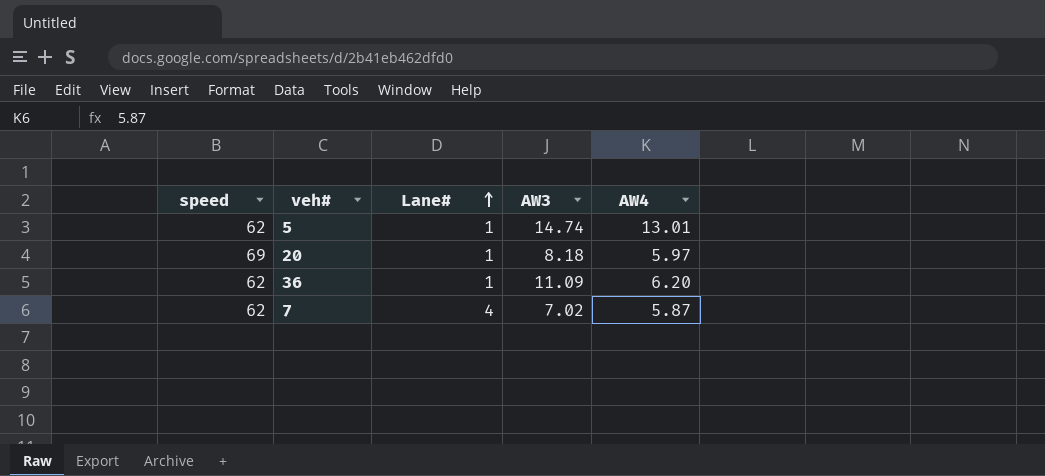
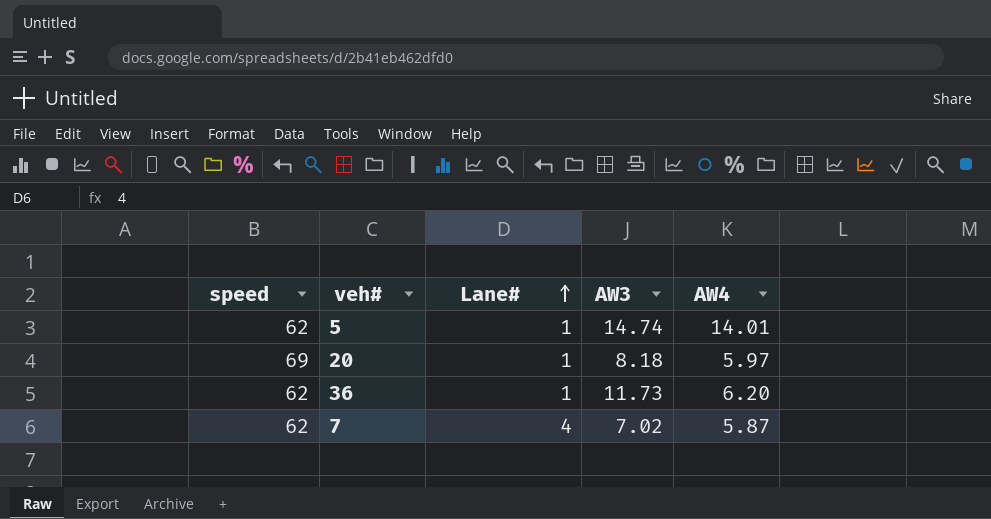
5 | AW4: 13.01 -> 14.01
36 | AW3: 11.09 -> 11.73

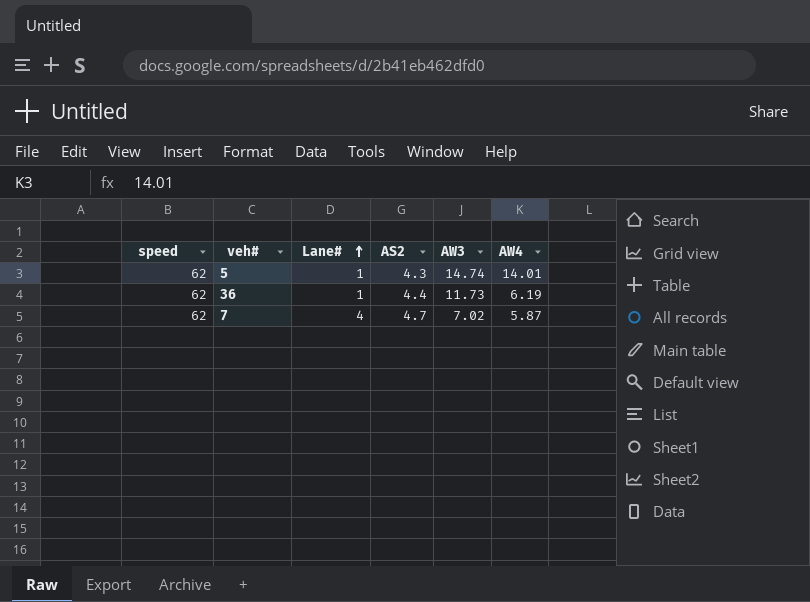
column AS2 | position: none -> 4
row 20: 69 | 1 | 8.18 | 5.97 -> none
36 | AW4: 6.20 -> 6.19

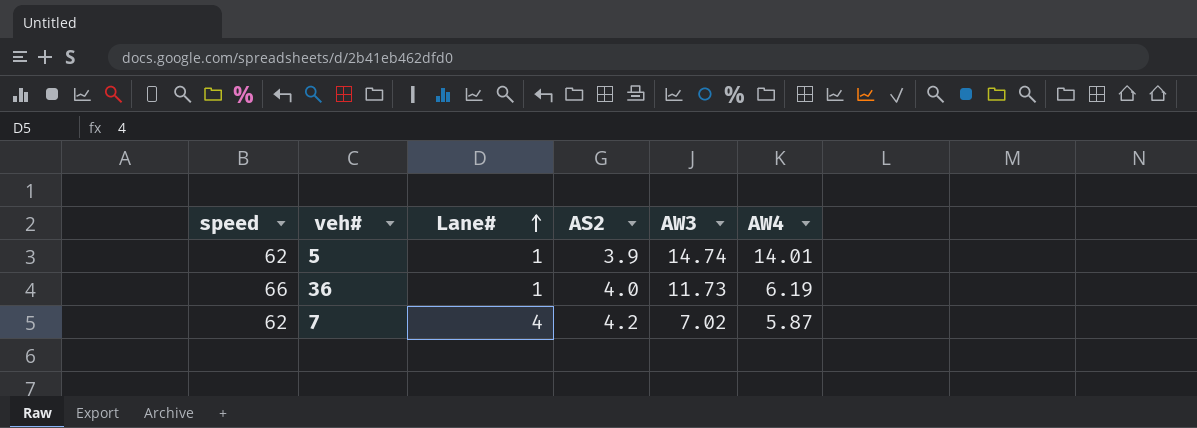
5 | AS2: 4.3 -> 3.9
36 | speed: 62 -> 66
36 | AS2: 4.4 -> 4.0
7 | AS2: 4.7 -> 4.2

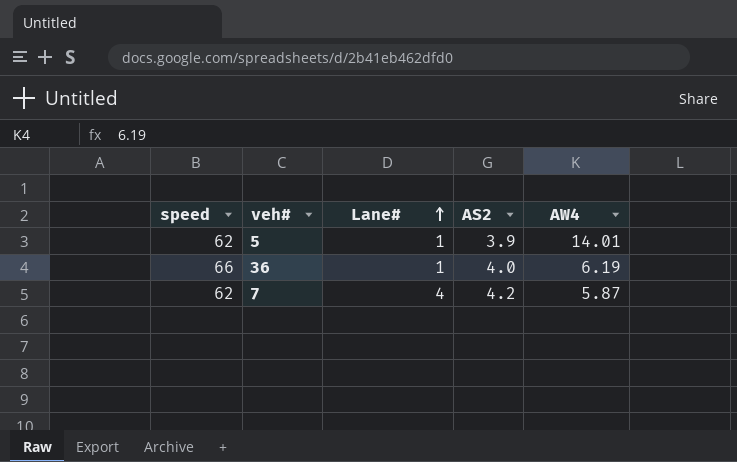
column AW3 | position: 5 -> none

